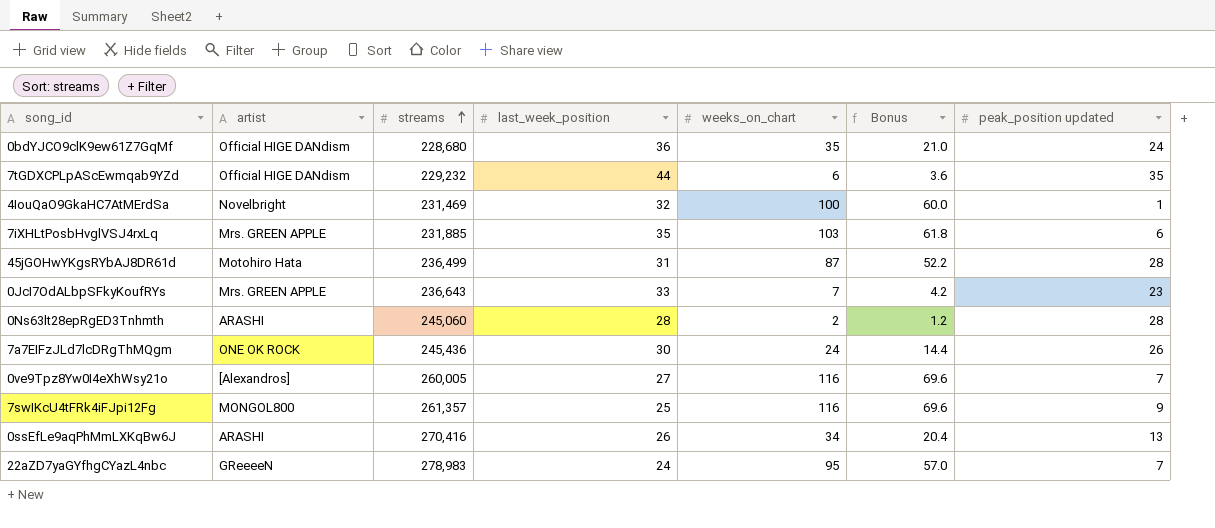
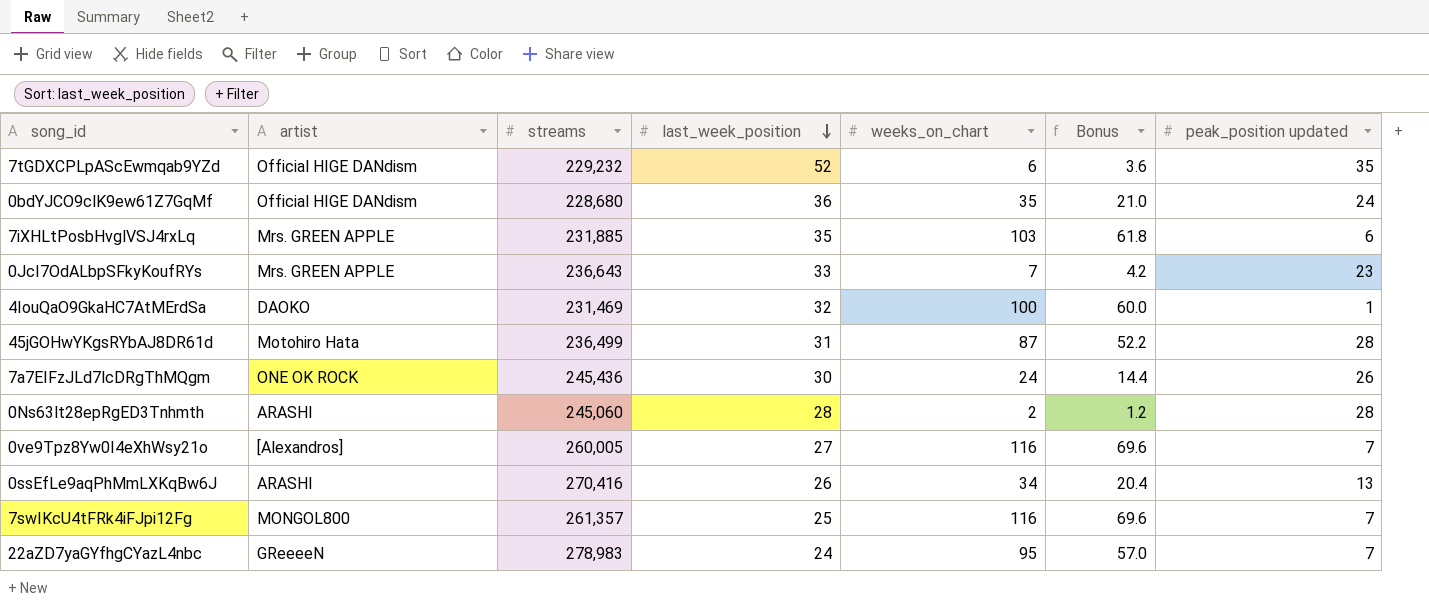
row order: streams ascending -> last_week_position descending
7tGDXCPLpAScEwmqab9YZd | last_week_position: 44 -> 52
4IouQaO9GkaHC7AtMErdSa | artist: Novelbright -> DAOKO
7swIKcU4tFRk4iFJpi12Fg | peak_position updated: 9 -> 7

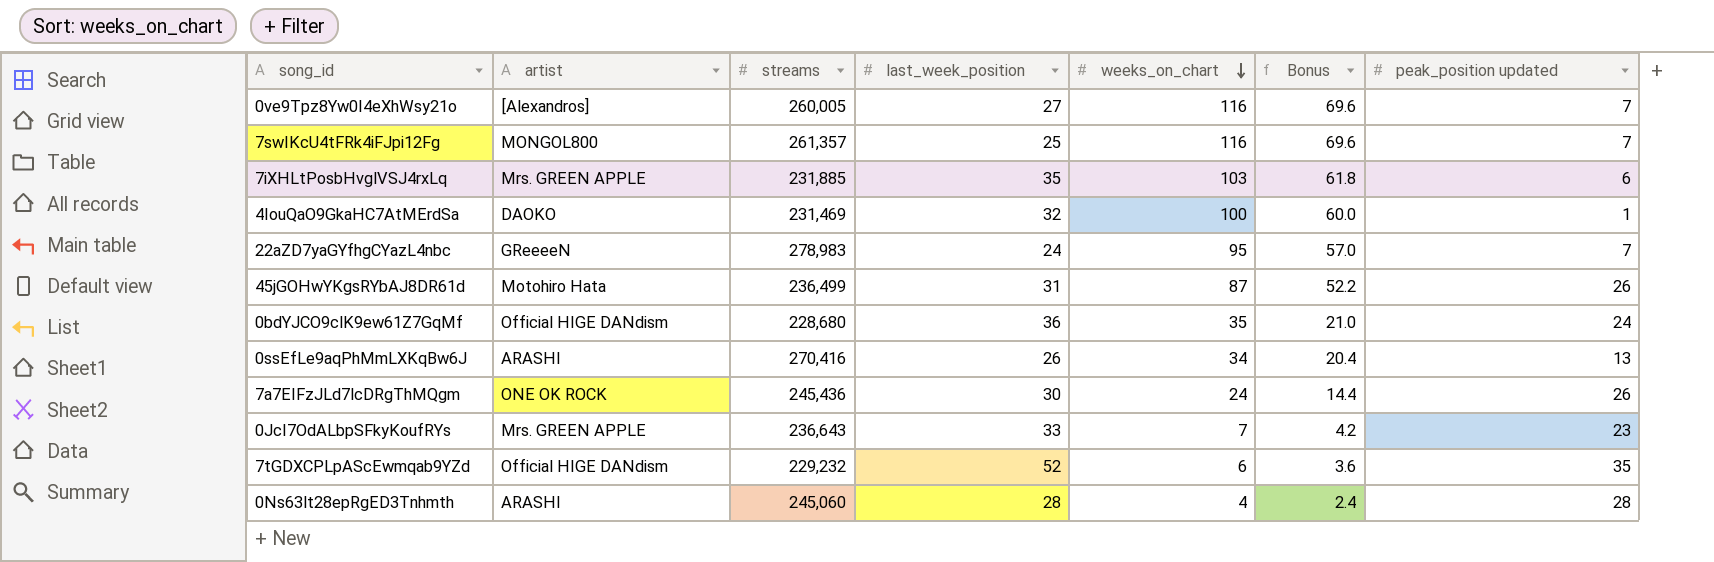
row order: last_week_position descending -> weeks_on_chart descending
45jGOHwYKgsRYbAJ8DR61d | peak_position updated: 28 -> 26
0Ns63lt28epRgED3Tnhmth | weeks_on_chart: 2 -> 4
0Ns63lt28epRgED3Tnhmth | Bonus: 1.2 -> 2.4

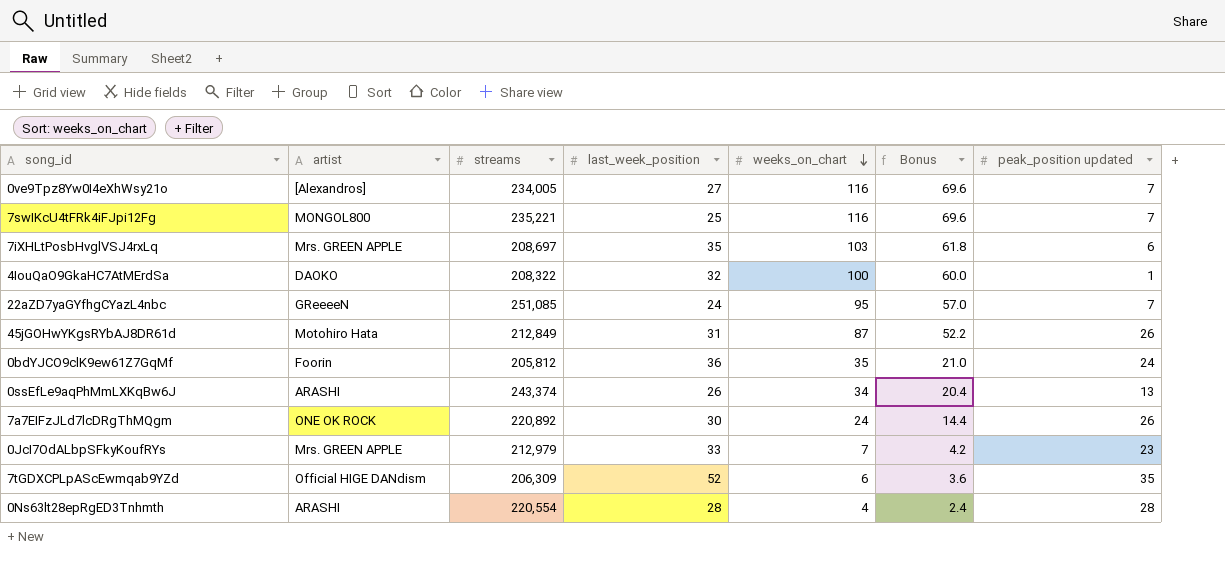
0ve9Tpz8Yw0I4eXhWsy21o | streams: 260,005 -> 234,005
7swIKcU4tFRk4iFJpi12Fg | streams: 261,357 -> 235,221
7iXHLtPosbHvglVSJ4rxLq | streams: 231,885 -> 208,697
4IouQaO9GkaHC7AtMErdSa | streams: 231,469 -> 208,322
22aZD7yaGYfhgCYazL4nbc | streams: 278,983 -> 251,085
45jGOHwYKgsRYbAJ8DR61d | streams: 236,499 -> 212,849
0bdYJCO9clK9ew61Z7GqMf | artist: Official HIGE DANdism -> Foorin
0bdYJCO9clK9ew61Z7GqMf | streams: 228,680 -> 205,812
0ssEfLe9aqPhMmLXKqBw6J | streams: 270,416 -> 243,374
7a7EIFzJLd7lcDRgThMQgm | streams: 245,436 -> 220,892
0JcI7OdALbpSFkyKoufRYs | streams: 236,643 -> 212,979
7tGDXCPLpAScEwmqab9YZd | streams: 229,232 -> 206,309
0Ns63lt28epRgED3Tnhmth | streams: 245,060 -> 220,554

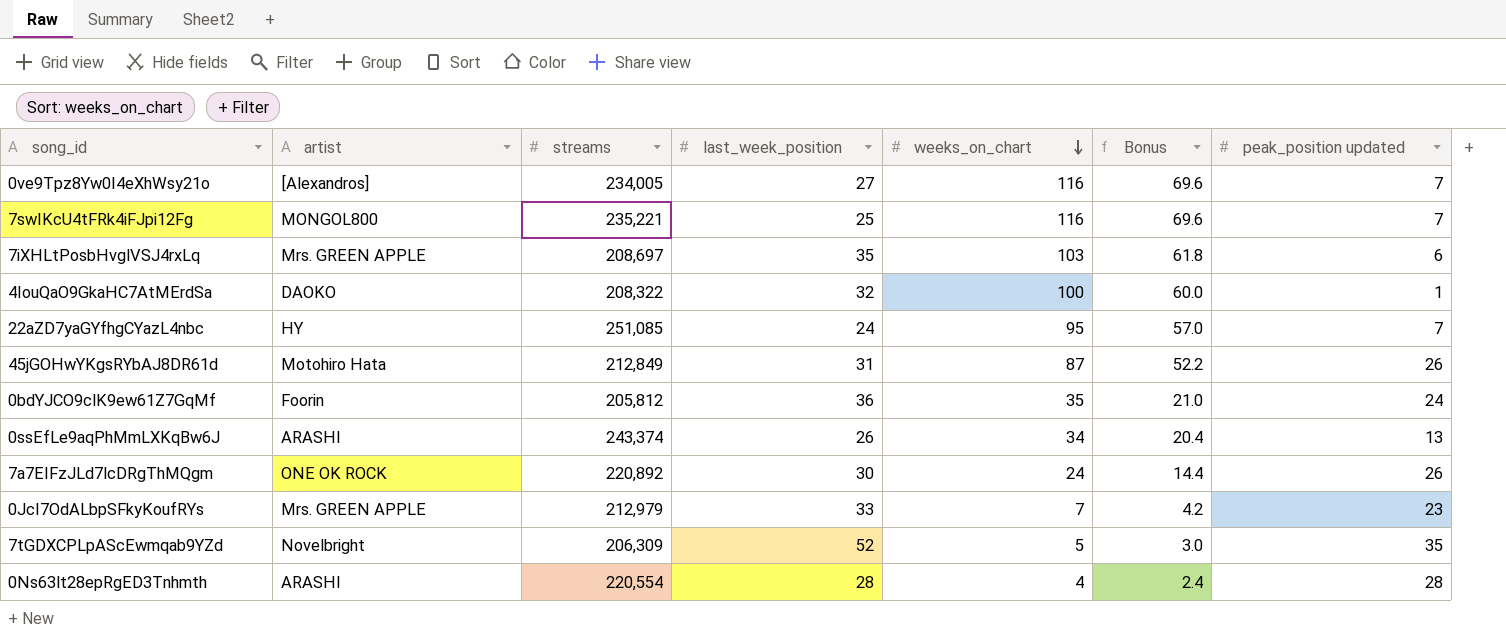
22aZD7yaGYfhgCYazL4nbc | artist: GReeeeN -> HY
7tGDXCPLpAScEwmqab9YZd | artist: Official HIGE DANdism -> Novelbright
7tGDXCPLpAScEwmqab9YZd | weeks_on_chart: 6 -> 5
7tGDXCPLpAScEwmqab9YZd | Bonus: 3.6 -> 3.0

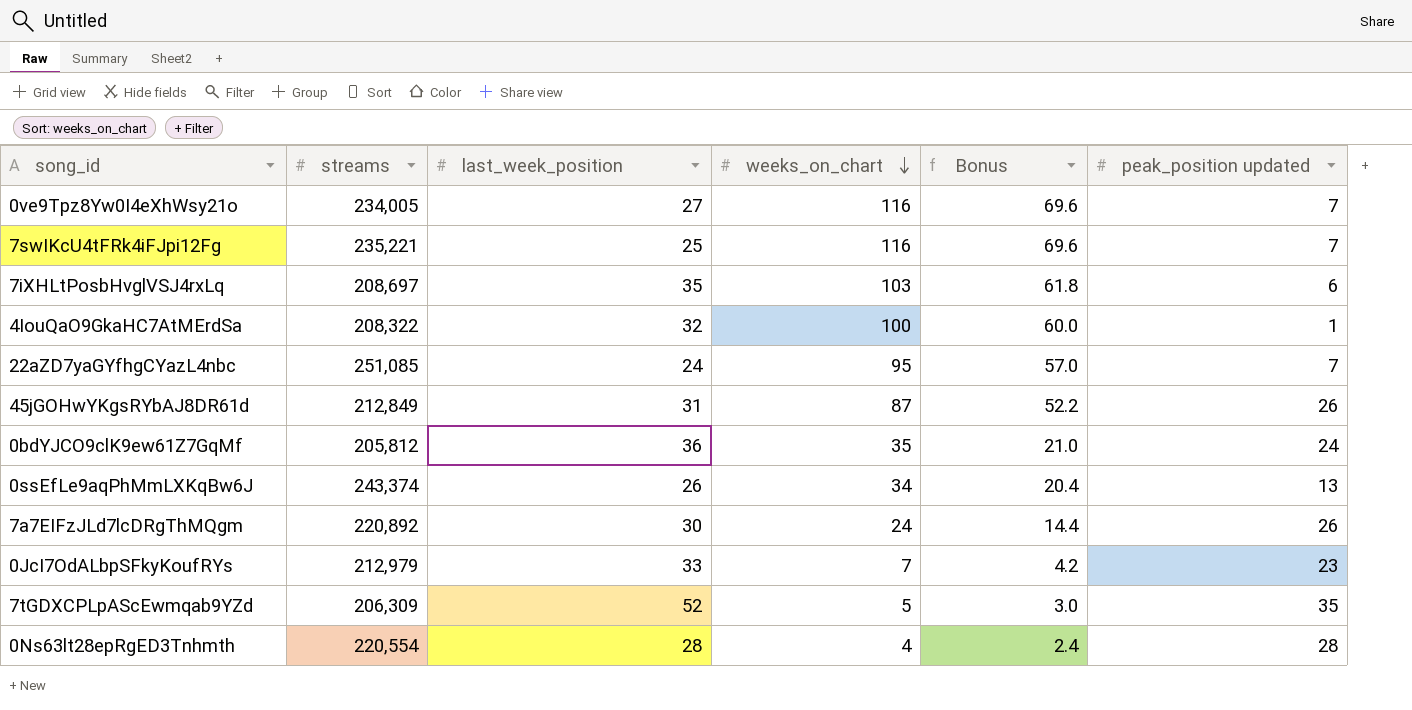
column artist | position: 2 -> none

